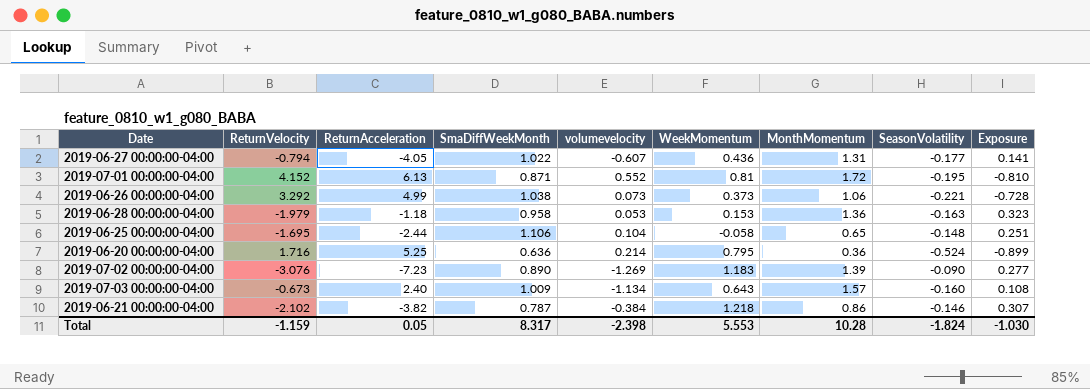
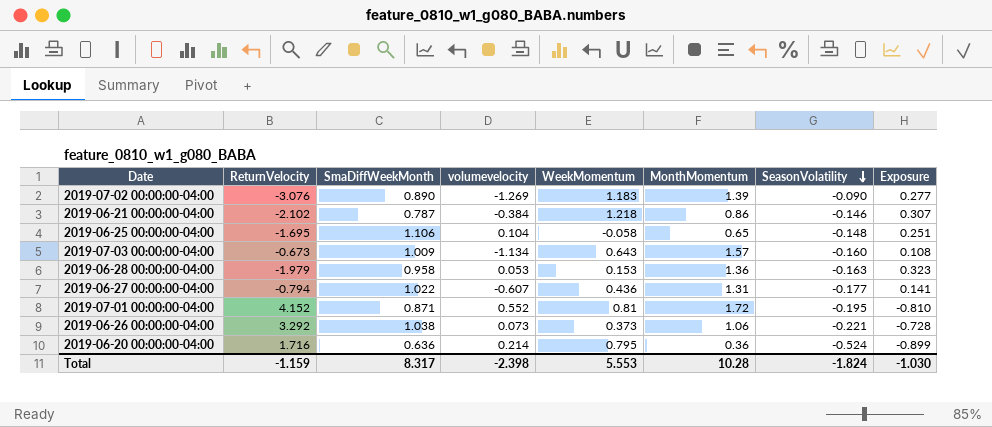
row order: none -> SeasonVolatility descending
column ReturnAcceleration | position: 3 -> none

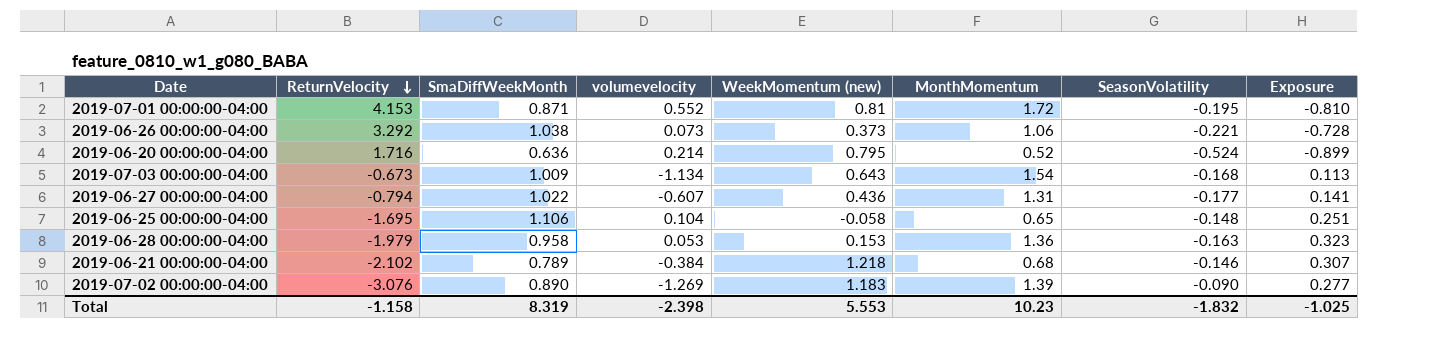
row order: SeasonVolatility descending -> ReturnVelocity descending
column name: WeekMomentum -> WeekMomentum (new)
2019-07-01 00:00:00-04:00 | ReturnVelocity: 4.152 -> 4.153
2019-06-20 00:00:00-04:00 | MonthMomentum: 0.36 -> 0.52
2019-07-03 00:00:00-04:00 | MonthMomentum: 1.57 -> 1.54
2019-07-03 00:00:00-04:00 | SeasonVolatility: -0.160 -> -0.168
2019-07-03 00:00:00-04:00 | Exposure: 0.108 -> 0.113
2019-06-21 00:00:00-04:00 | SmaDiffWeekMonth: 0.787 -> 0.789
2019-06-21 00:00:00-04:00 | MonthMomentum: 0.86 -> 0.68
Total | ReturnVelocity: -1.159 -> -1.158
Total | SmaDiffWeekMonth: 8.317 -> 8.319
Total | MonthMomentum: 10.28 -> 10.23
Total | SeasonVolatility: -1.824 -> -1.832
Total | Exposure: -1.030 -> -1.025

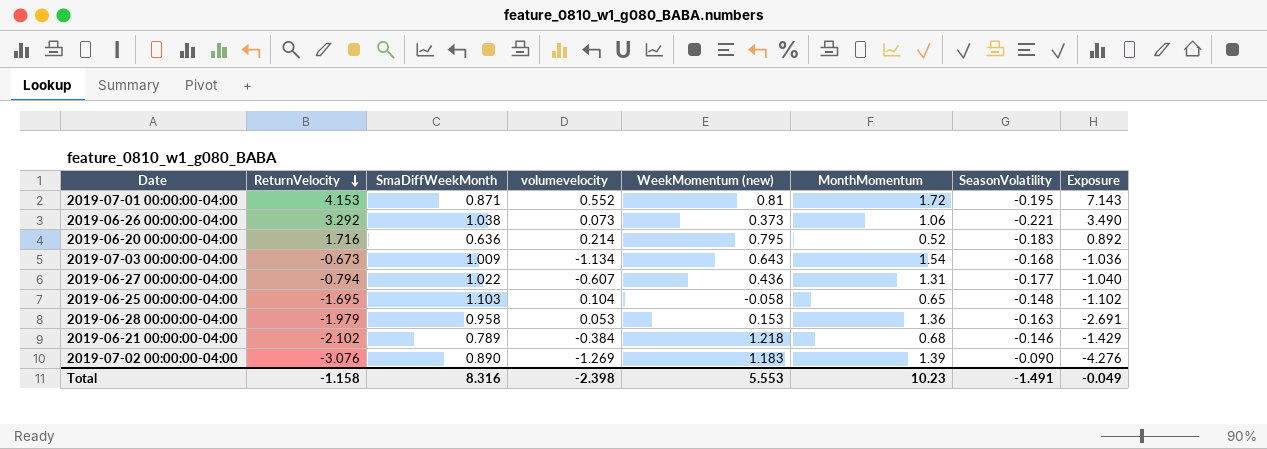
column Exposure | formula: [ReturnVelocity] * [SeasonVolatility] -> [ReturnVelocity] * [MonthMomentum]
2019-06-20 00:00:00-04:00 | SeasonVolatility: -0.524 -> -0.183
2019-06-25 00:00:00-04:00 | SmaDiffWeekMonth: 1.106 -> 1.103
Total | SmaDiffWeekMonth: 8.319 -> 8.316
Total | SeasonVolatility: -1.832 -> -1.491
Total | Exposure: -1.025 -> -0.049

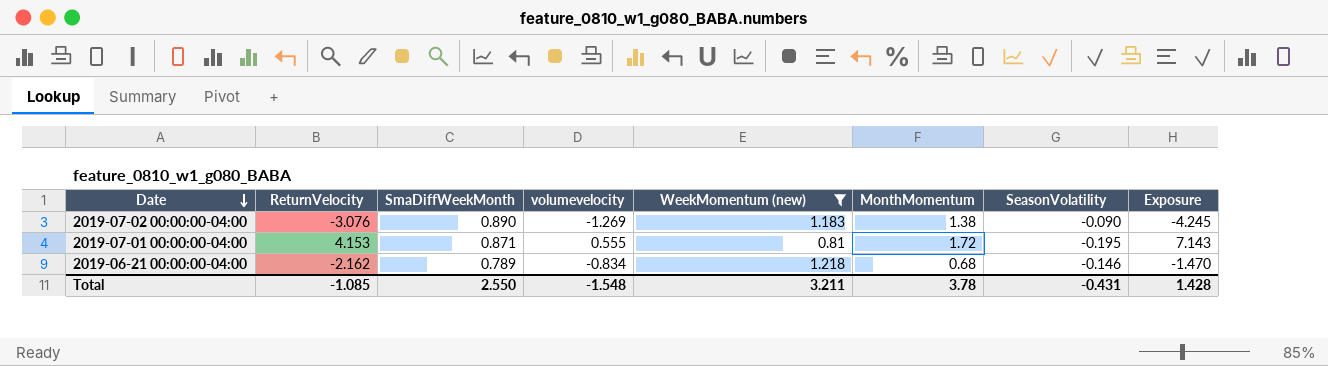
filter: none -> WeekMomentum (new) >= 0.81
row order: ReturnVelocity descending -> Date descending
2019-07-02 00:00:00-04:00 | MonthMomentum: 1.39 -> 1.38
2019-07-02 00:00:00-04:00 | Exposure: -4.276 -> -4.245
2019-07-01 00:00:00-04:00 | volumevelocity: 0.552 -> 0.555
2019-06-21 00:00:00-04:00 | ReturnVelocity: -2.102 -> -2.162
2019-06-21 00:00:00-04:00 | volumevelocity: -0.384 -> -0.834
2019-06-21 00:00:00-04:00 | Exposure: -1.429 -> -1.470
Total | ReturnVelocity: -1.158 -> -1.085
Total | SmaDiffWeekMonth: 8.316 -> 2.550
Total | volumevelocity: -2.398 -> -1.548
Total | WeekMomentum (new): 5.553 -> 3.211
Total | MonthMomentum: 10.23 -> 3.78
Total | SeasonVolatility: -1.491 -> -0.431
Total | Exposure: -0.049 -> 1.428

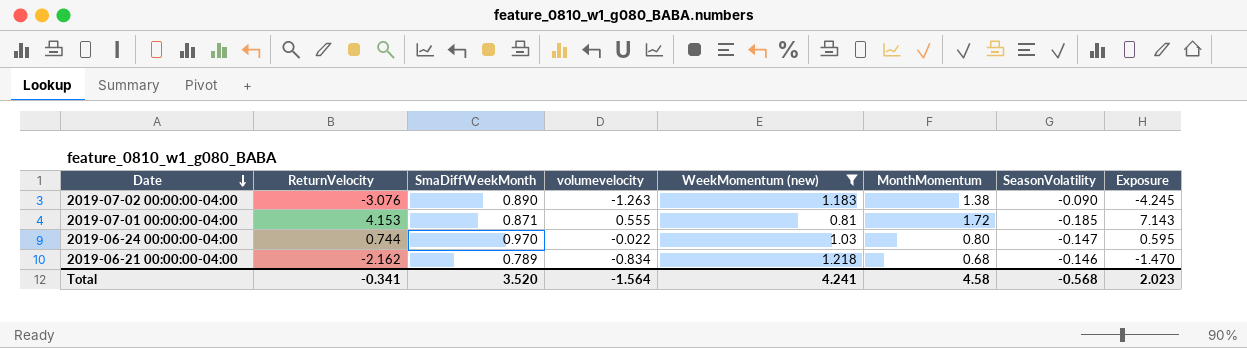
2019-07-02 00:00:00-04:00 | volumevelocity: -1.269 -> -1.263
2019-07-01 00:00:00-04:00 | SeasonVolatility: -0.195 -> -0.185
row 2019-06-24 00:00:00-04:00: none -> 0.744 | 0.970 | -0.022 | 1.03 | 0.80 | -0.147 | 0.595
Total | ReturnVelocity: -1.085 -> -0.341
Total | SmaDiffWeekMonth: 2.550 -> 3.520
Total | volumevelocity: -1.548 -> -1.564
Total | WeekMomentum (new): 3.211 -> 4.241
Total | MonthMomentum: 3.78 -> 4.58
Total | SeasonVolatility: -0.431 -> -0.568
Total | Exposure: 1.428 -> 2.023

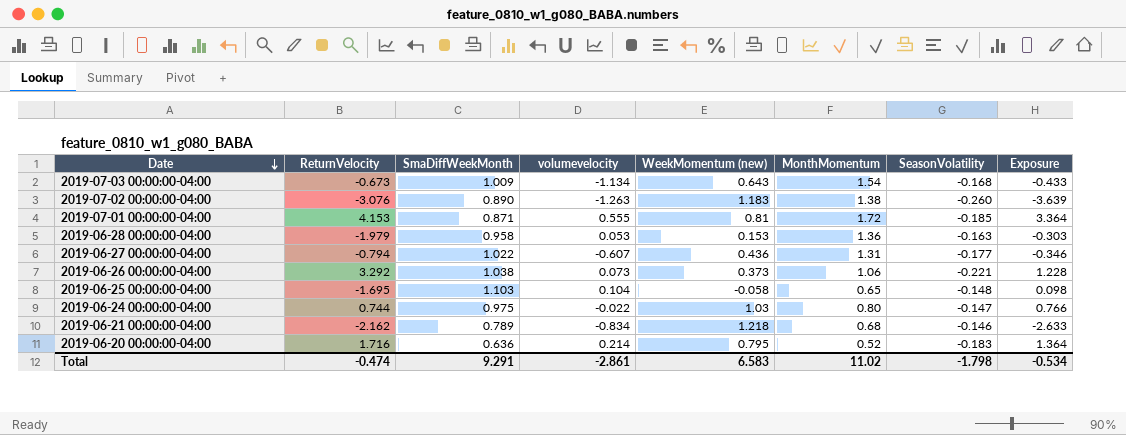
filter: WeekMomentum (new) >= 0.81 -> none
column Exposure | formula: [ReturnVelocity] * [MonthMomentum] -> [ReturnVelocity] * [WeekMomentum (new)]
2019-07-02 00:00:00-04:00 | SeasonVolatility: -0.090 -> -0.260
2019-06-24 00:00:00-04:00 | SmaDiffWeekMonth: 0.970 -> 0.975
Total | ReturnVelocity: -0.341 -> -0.474
Total | SmaDiffWeekMonth: 3.520 -> 9.291
Total | volumevelocity: -1.564 -> -2.861
Total | WeekMomentum (new): 4.241 -> 6.583
Total | MonthMomentum: 4.58 -> 11.02
Total | SeasonVolatility: -0.568 -> -1.798
Total | Exposure: 2.023 -> -0.534

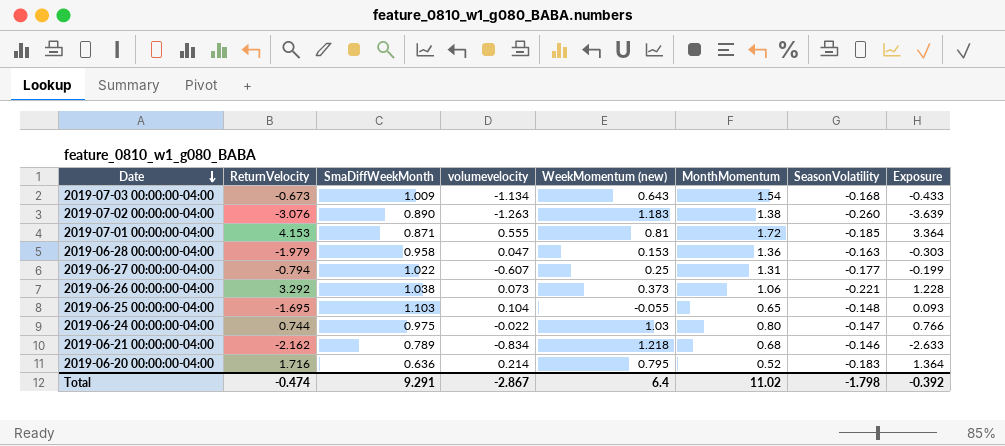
2019-06-28 00:00:00-04:00 | volumevelocity: 0.053 -> 0.047
2019-06-27 00:00:00-04:00 | WeekMomentum (new): 0.436 -> 0.25
2019-06-27 00:00:00-04:00 | Exposure: -0.346 -> -0.199
2019-06-25 00:00:00-04:00 | WeekMomentum (new): -0.058 -> -0.055
2019-06-25 00:00:00-04:00 | Exposure: 0.098 -> 0.093
Total | volumevelocity: -2.861 -> -2.867
Total | WeekMomentum (new): 6.583 -> 6.4
Total | Exposure: -0.534 -> -0.392

